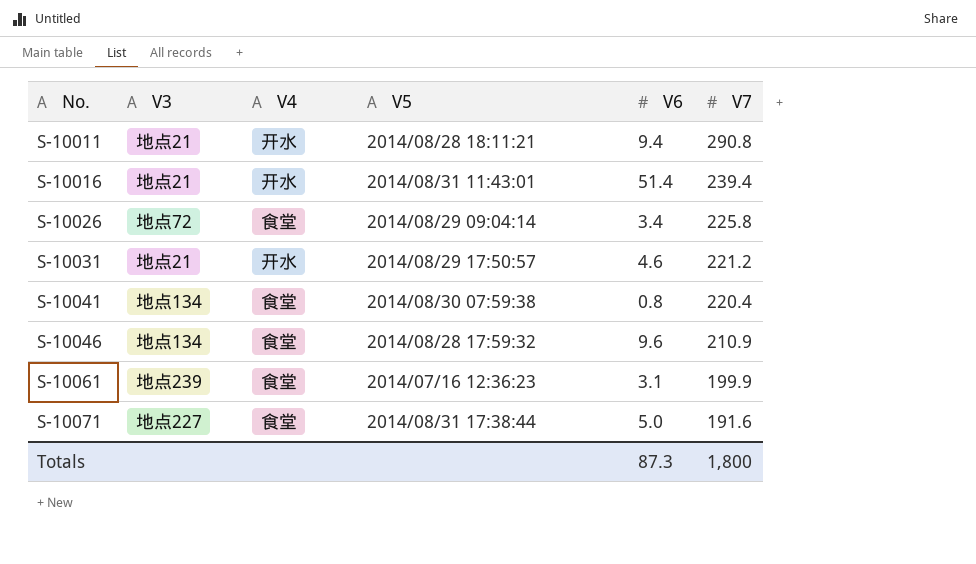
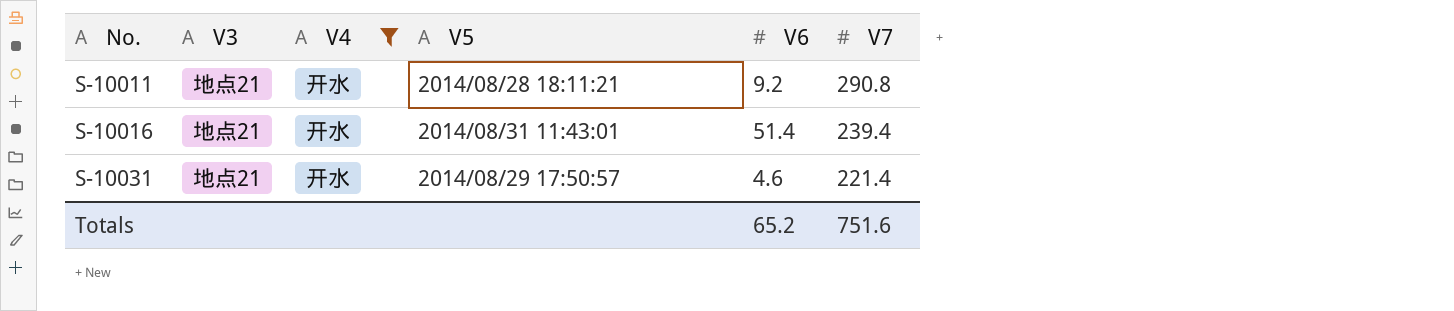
filter: none -> V4 = 开水
S-10011 | V6: 9.4 -> 9.2
S-10031 | V7: 221.2 -> 221.4
Totals | V6: 87.3 -> 65.2
Totals | V7: 1,800 -> 751.6

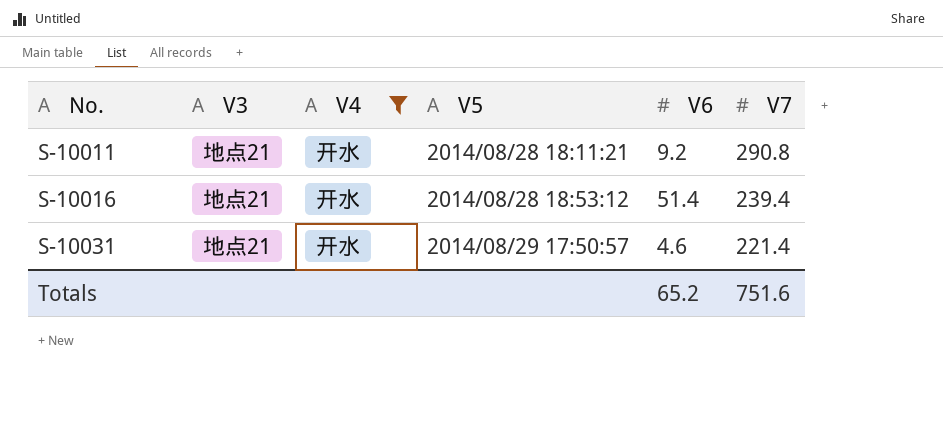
S-10016 | V5: 2014/08/31 11:43:01 -> 2014/08/28 18:53:12

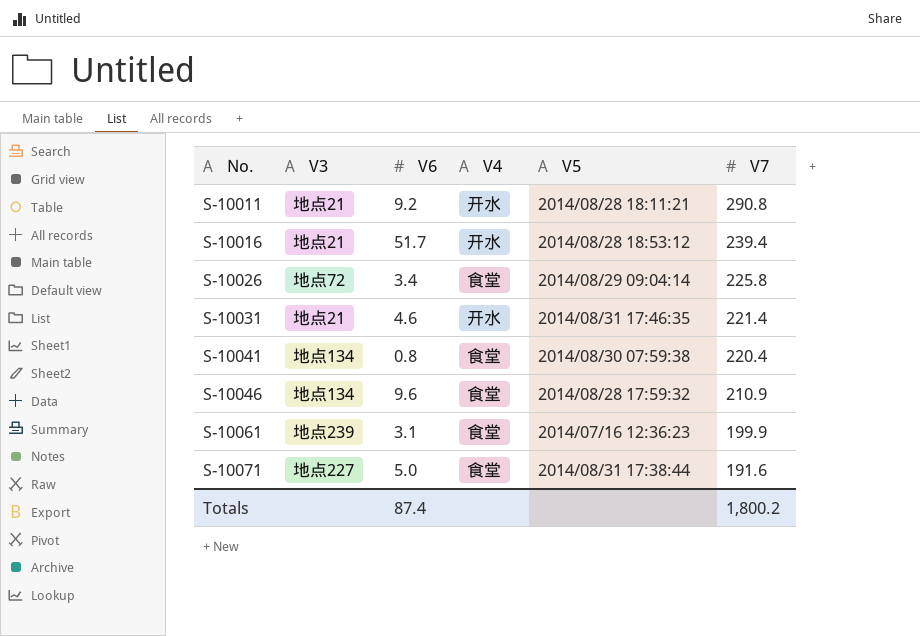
filter: V4 = 开水 -> none
column V6 | position: 5 -> 3
S-10016 | V6: 51.4 -> 51.7
S-10031 | V5: 2014/08/29 17:50:57 -> 2014/08/31 17:46:35
Totals | V6: 65.2 -> 87.4
Totals | V7: 751.6 -> 1,800.2

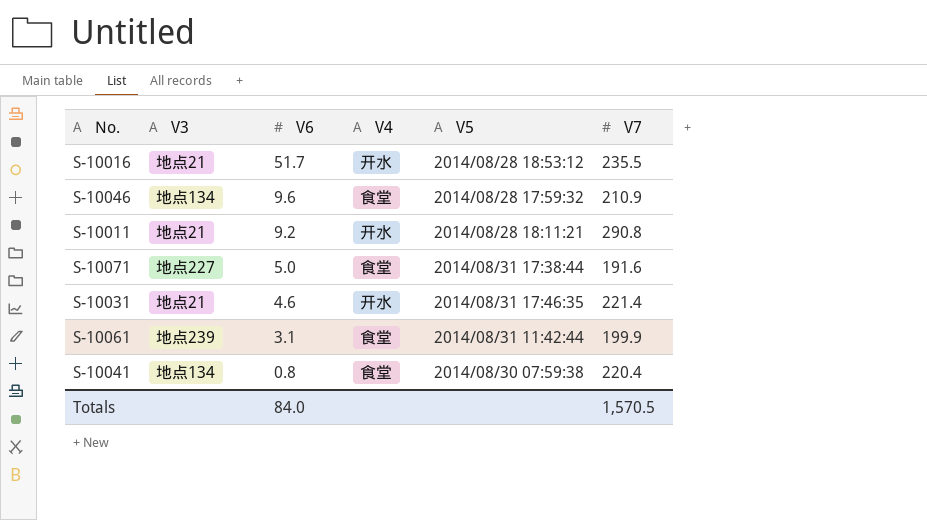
row order: No. ascending -> V6 descending
row S-10026: 地点72 | 3.4 | 食堂 | 2014/08/29 09:04:14 | 225.8 -> none
S-10016 | V7: 239.4 -> 235.5
S-10061 | V5: 2014/07/16 12:36:23 -> 2014/08/31 11:42:44
Totals | V6: 87.4 -> 84.0
Totals | V7: 1,800.2 -> 1,570.5

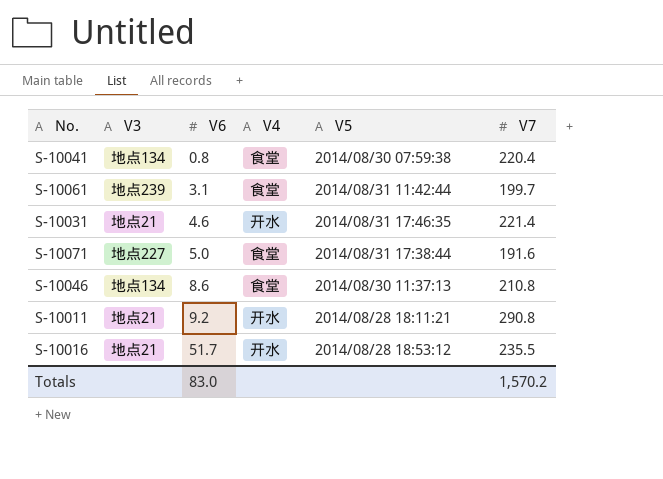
row order: V6 descending -> V6 ascending
S-10061 | V7: 199.9 -> 199.7
S-10046 | V6: 9.6 -> 8.6
S-10046 | V5: 2014/08/28 17:59:32 -> 2014/08/30 11:37:13
S-10046 | V7: 210.9 -> 210.8
Totals | V6: 84.0 -> 83.0
Totals | V7: 1,570.5 -> 1,570.2

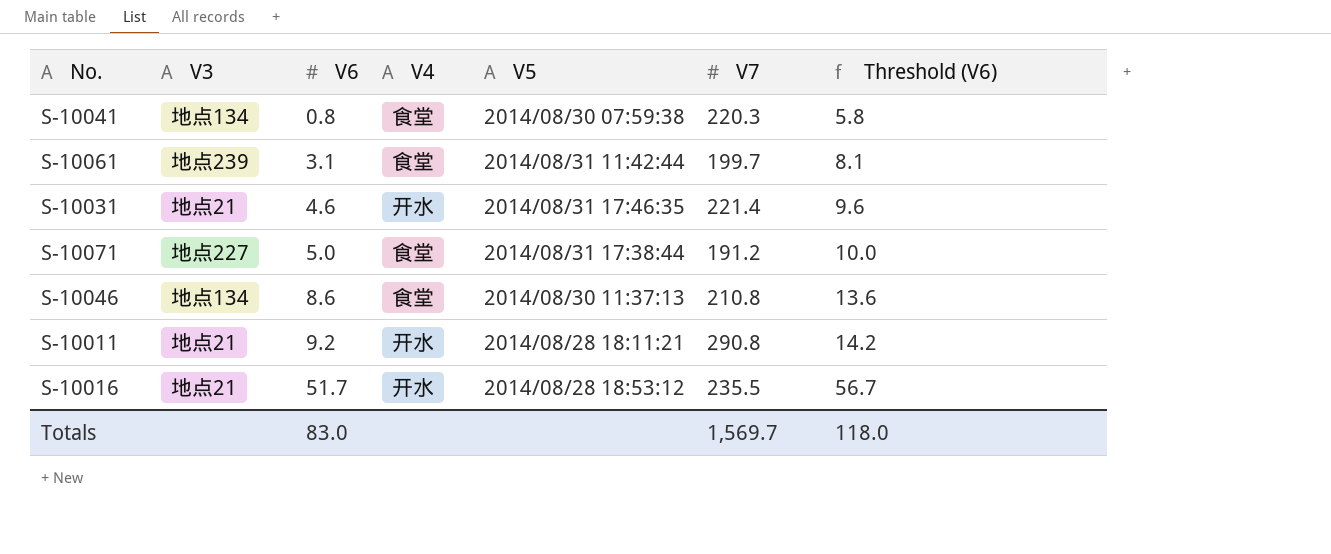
column Threshold (V6) | formula: none -> [V6] + 5
S-10041 | V7: 220.4 -> 220.3
S-10071 | V7: 191.6 -> 191.2
Totals | V7: 1,570.2 -> 1,569.7

